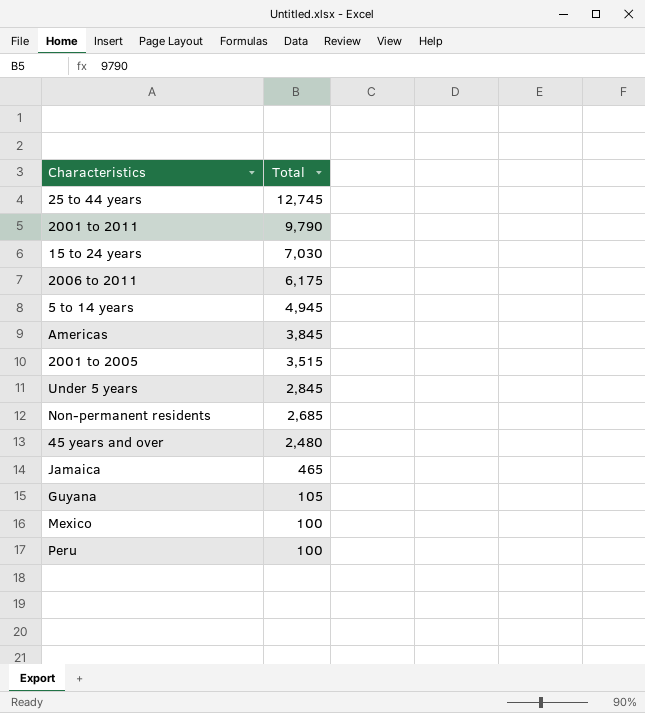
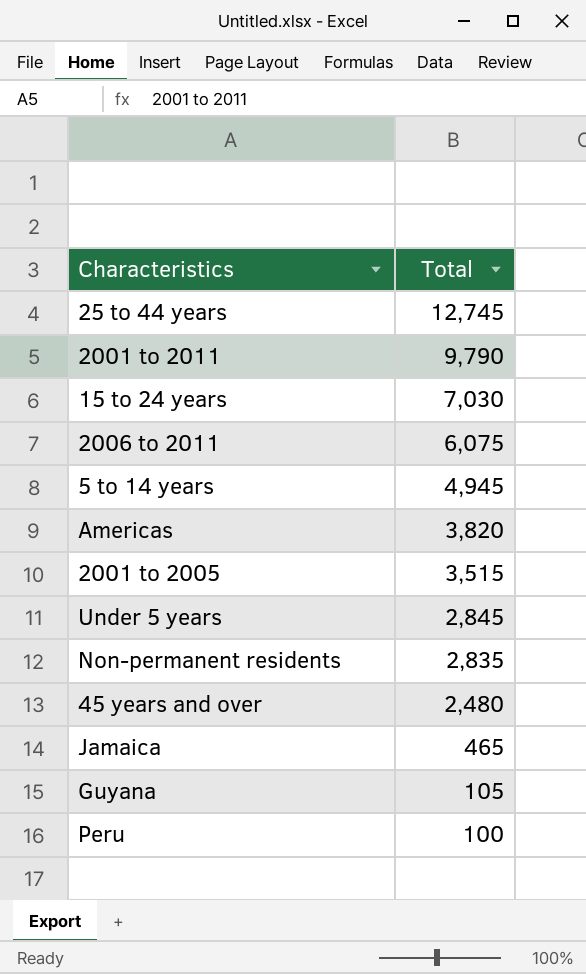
row Mexico: 100 -> none
2006 to 2011 | Total: 6,175 -> 6,075
Americas | Total: 3,845 -> 3,820
Non-permanent residents | Total: 2,685 -> 2,835

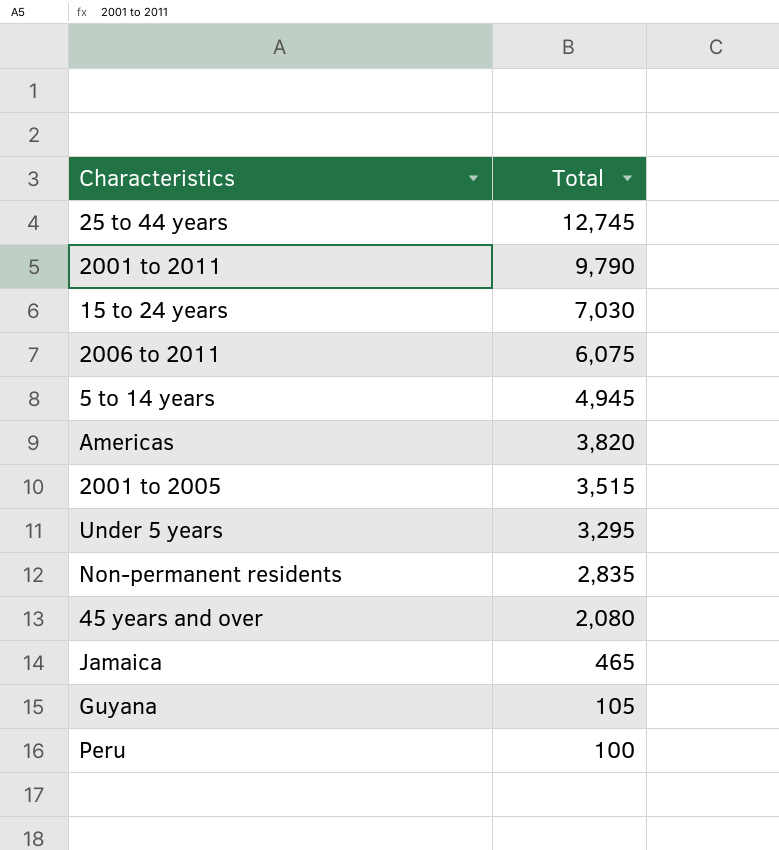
Under 5 years | Total: 2,845 -> 3,295
45 years and over | Total: 2,480 -> 2,080

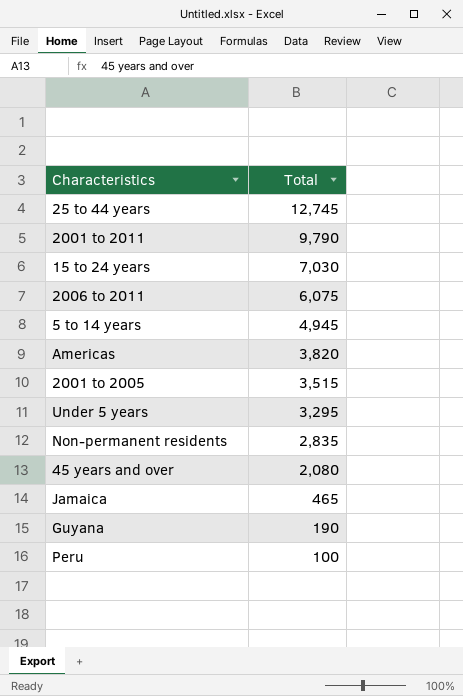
Guyana | Total: 105 -> 190

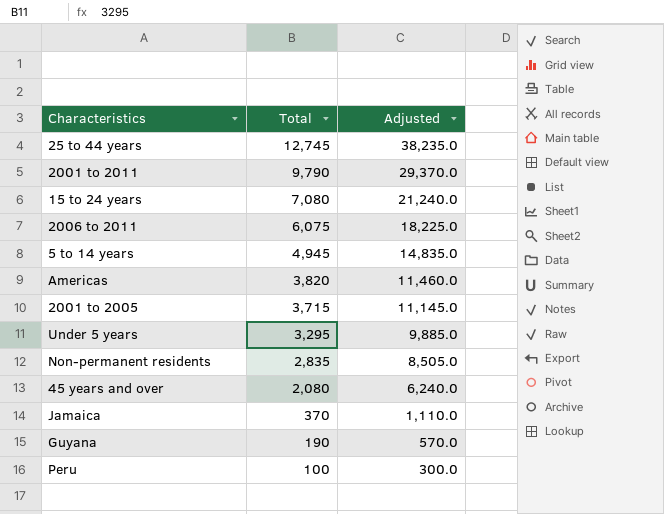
column Adjusted | formula: none -> [Total] * 3
15 to 24 years | Total: 7,030 -> 7,080
2001 to 2005 | Total: 3,515 -> 3,715
Jamaica | Total: 465 -> 370

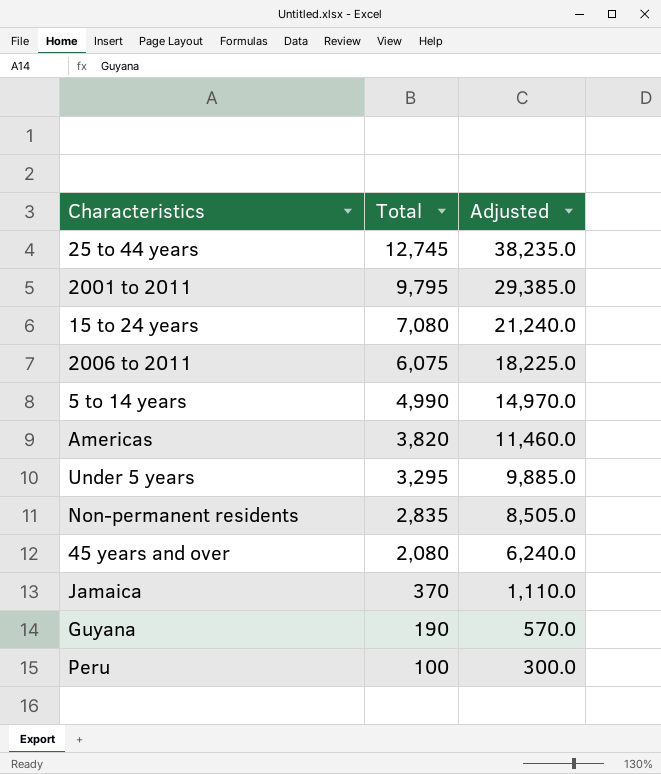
row 2001 to 2005: 3,715 | 11,145.0 -> none
2001 to 2011 | Total: 9,790 -> 9,795
2001 to 2011 | Adjusted: 29,370.0 -> 29,385.0
5 to 14 years | Total: 4,945 -> 4,990
5 to 14 years | Adjusted: 14,835.0 -> 14,970.0

